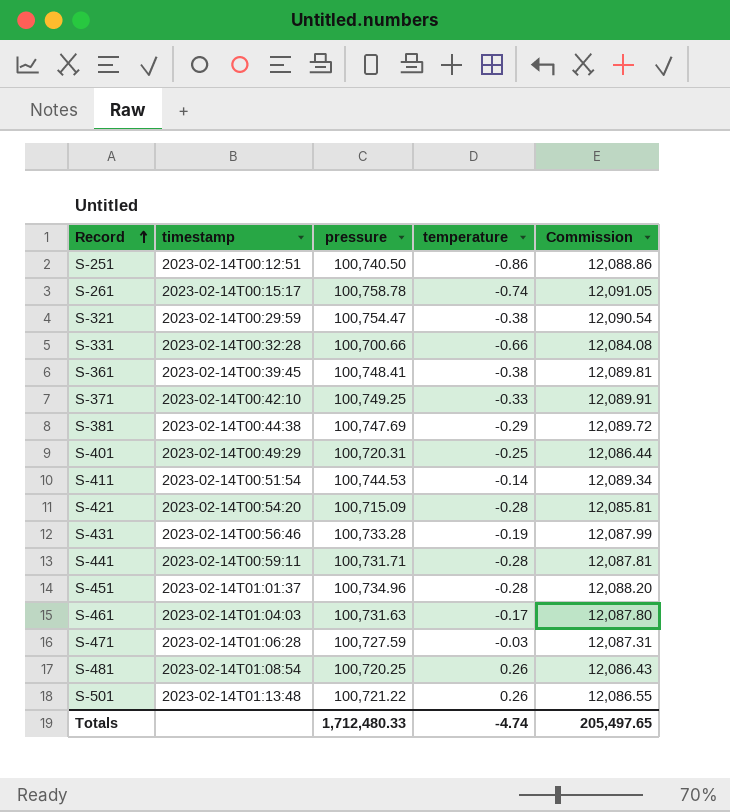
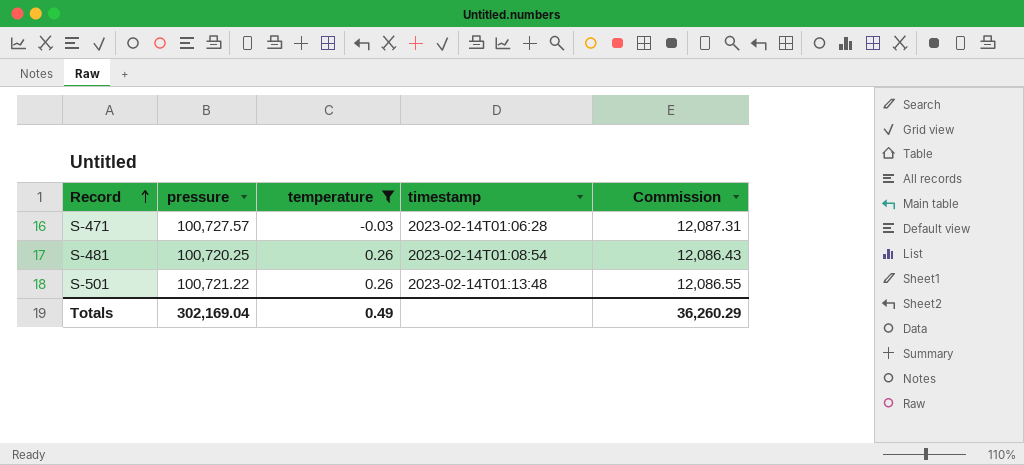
filter: none -> temperature >= -0.03
column timestamp | position: 2 -> 4
S-471 | pressure: 100,727.59 -> 100,727.57
Totals | pressure: 1,712,480.33 -> 302,169.04
Totals | temperature: -4.74 -> 0.49
Totals | Commission: 205,497.65 -> 36,260.29

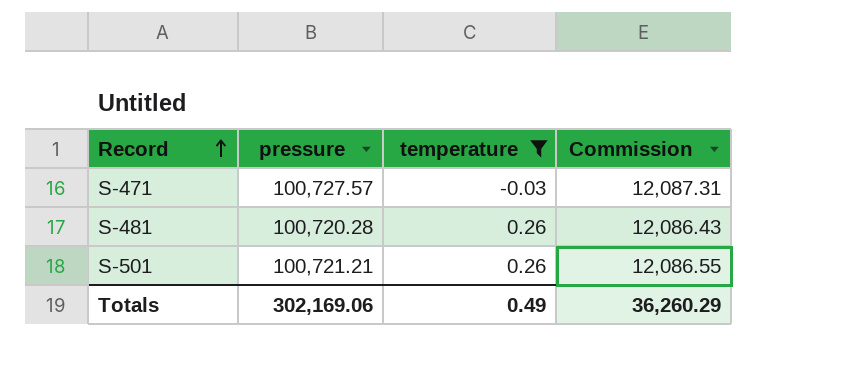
column timestamp | position: 4 -> none
S-481 | pressure: 100,720.25 -> 100,720.28
S-501 | pressure: 100,721.22 -> 100,721.21
Totals | pressure: 302,169.04 -> 302,169.06

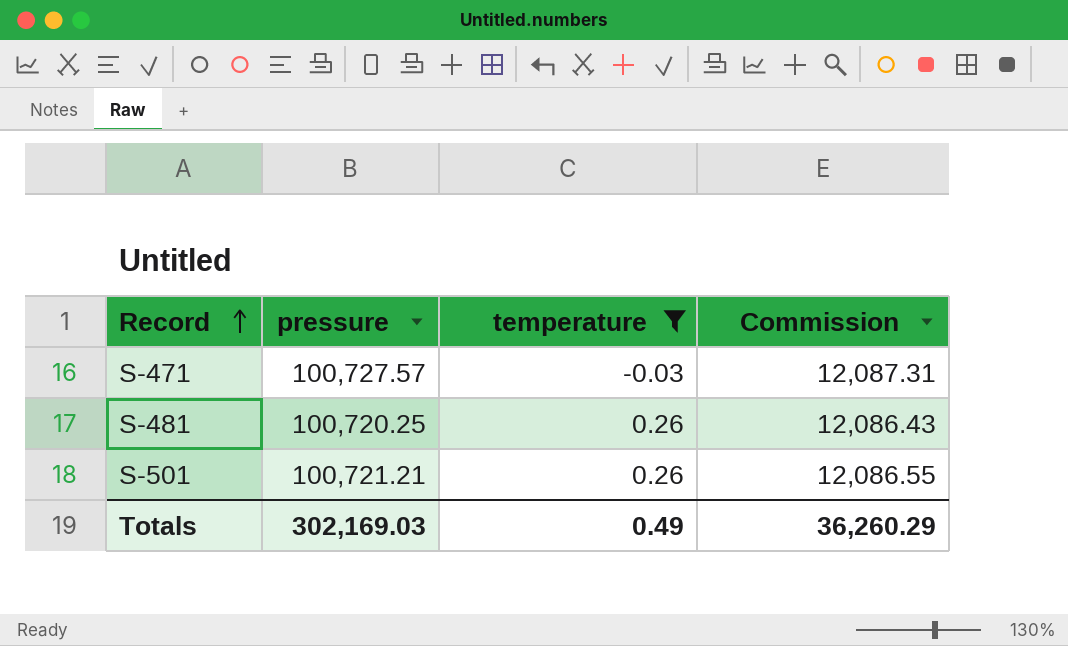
S-481 | pressure: 100,720.28 -> 100,720.25
Totals | pressure: 302,169.06 -> 302,169.03

